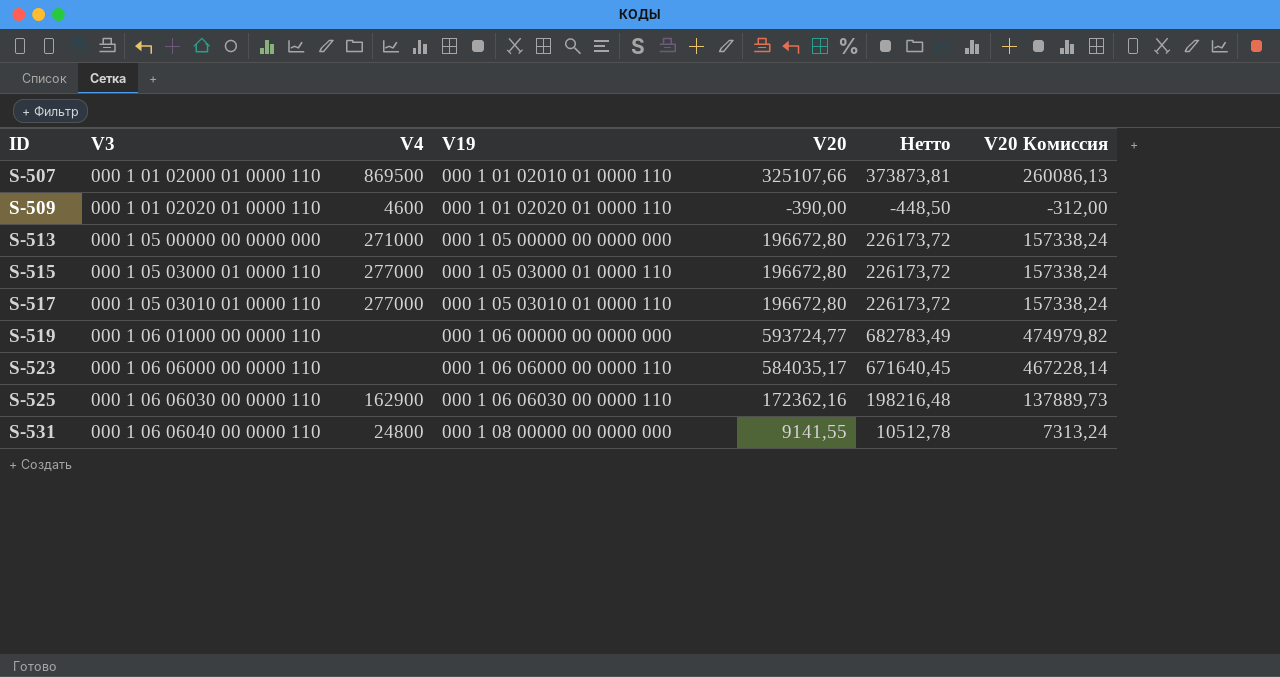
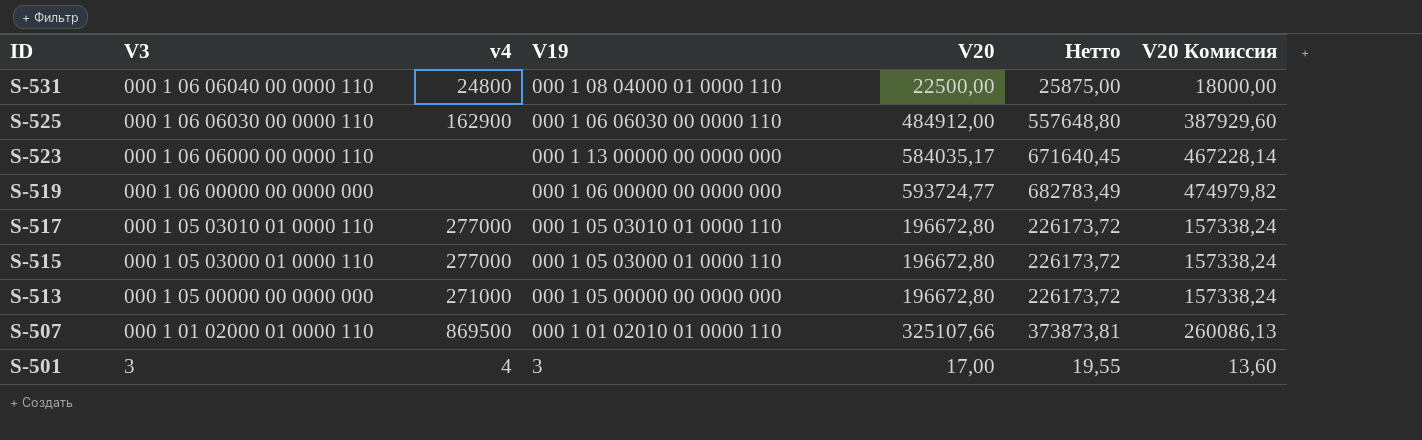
row order: ID ascending -> ID descending
column name: V4 -> v4
row S-509: 000 1 01 02020 01 0000 110 | 4600 | 000 1 01 02020 01 0000 110 | -390,00 | -448,50 | -312,00 -> none
S-531 | V19: 000 1 08 00000 00 0000 000 -> 000 1 08 04000 01 0000 110
S-531 | V20: 9141,55 -> 22500,00
S-531 | Нетто: 10512,78 -> 25875,00
S-531 | V20 Комиссия: 7313,24 -> 18000,00
S-525 | V20: 172362,16 -> 484912,00
S-525 | Нетто: 198216,48 -> 557648,80
S-525 | V20 Комиссия: 137889,73 -> 387929,60
S-523 | V19: 000 1 06 06000 00 0000 110 -> 000 1 13 00000 00 0000 000
S-519 | V3: 000 1 06 01000 00 0000 110 -> 000 1 06 00000 00 0000 000
row S-501: none -> 3 | 4 | 3 | 17,00 | 19,55 | 13,60

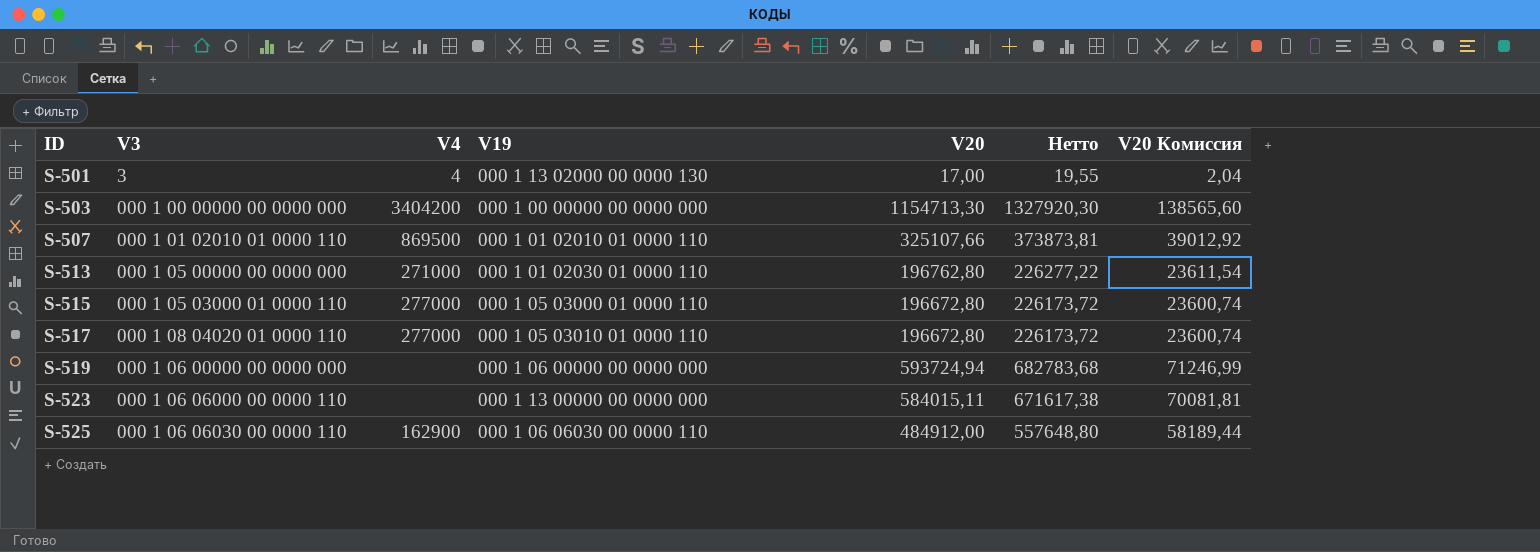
row order: ID descending -> ID ascending
column name: v4 -> V4
column V20 Комиссия | formula: [V20] * 0,8 -> [V20] * 0,12
row S-531: 000 1 06 06040 00 0000 110 | 24800 | 000 1 08 04000 01 0000 110 | 22500,00 | 25875,00 | 18000,00 -> none
S-501 | V19: 3 -> 000 1 13 02000 00 0000 130
row S-503: none -> 000 1 00 00000 00 0000 000 | 3404200 | 000 1 00 00000 00 0000 000 | 1154713,30 | 1327920,30 | 138565,60
S-507 | V3: 000 1 01 02000 01 0000 110 -> 000 1 01 02010 01 0000 110
S-513 | V19: 000 1 05 00000 00 0000 000 -> 000 1 01 02030 01 0000 110
S-513 | V20: 196672,80 -> 196762,80
S-513 | Нетто: 226173,72 -> 226277,22
S-517 | V3: 000 1 05 03010 01 0000 110 -> 000 1 08 04020 01 0000 110
S-519 | V20: 593724,77 -> 593724,94
S-519 | Нетто: 682783,49 -> 682783,68
S-523 | V20: 584035,17 -> 584015,11
S-523 | Нетто: 671640,45 -> 671617,38

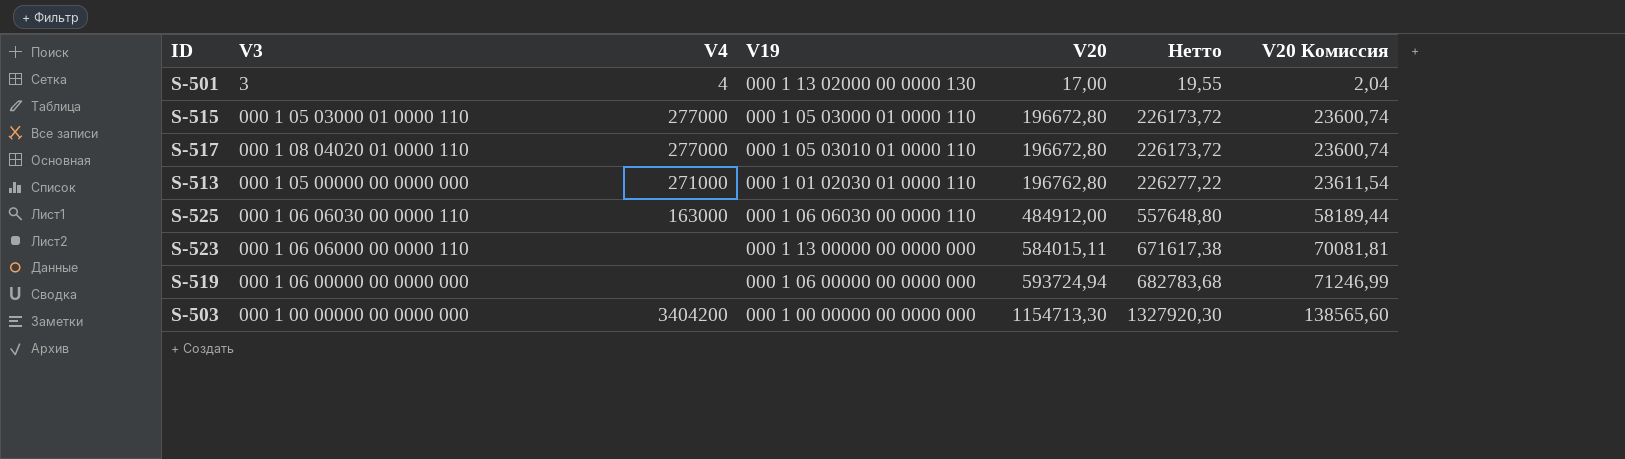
row order: ID ascending -> V20 ascending
row S-507: 000 1 01 02010 01 0000 110 | 869500 | 000 1 01 02010 01 0000 110 | 325107,66 | 373873,81 | 39012,92 -> none
S-525 | V4: 162900 -> 163000

